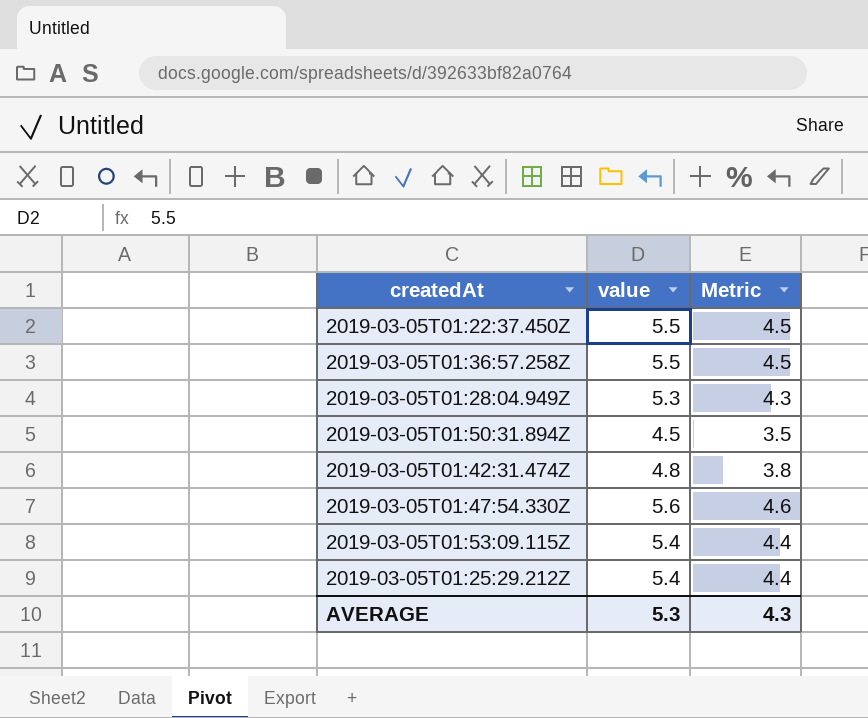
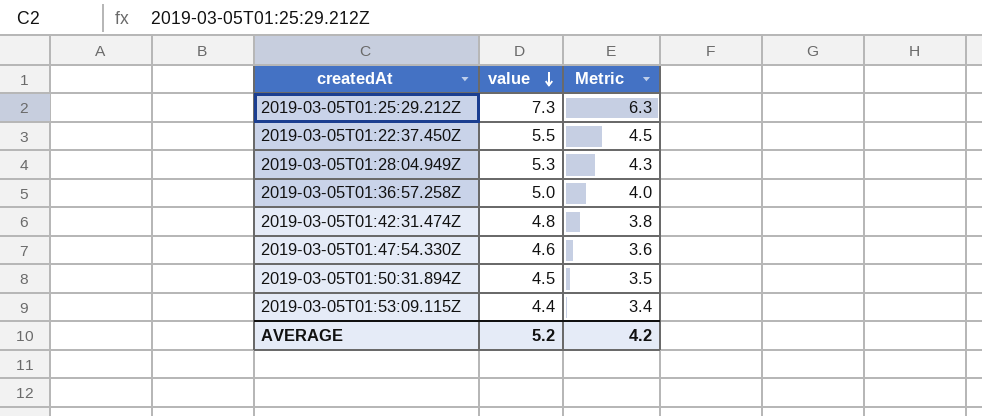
row order: none -> value descending
2019-03-05T01:25:29.212Z | value: 5.4 -> 7.3
2019-03-05T01:25:29.212Z | Metric: 4.4 -> 6.3
2019-03-05T01:36:57.258Z | value: 5.5 -> 5.0
2019-03-05T01:36:57.258Z | Metric: 4.5 -> 4.0
2019-03-05T01:47:54.330Z | value: 5.6 -> 4.6
2019-03-05T01:47:54.330Z | Metric: 4.6 -> 3.6
2019-03-05T01:53:09.115Z | value: 5.4 -> 4.4
2019-03-05T01:53:09.115Z | Metric: 4.4 -> 3.4
AVERAGE | value: 5.3 -> 5.2
AVERAGE | Metric: 4.3 -> 4.2

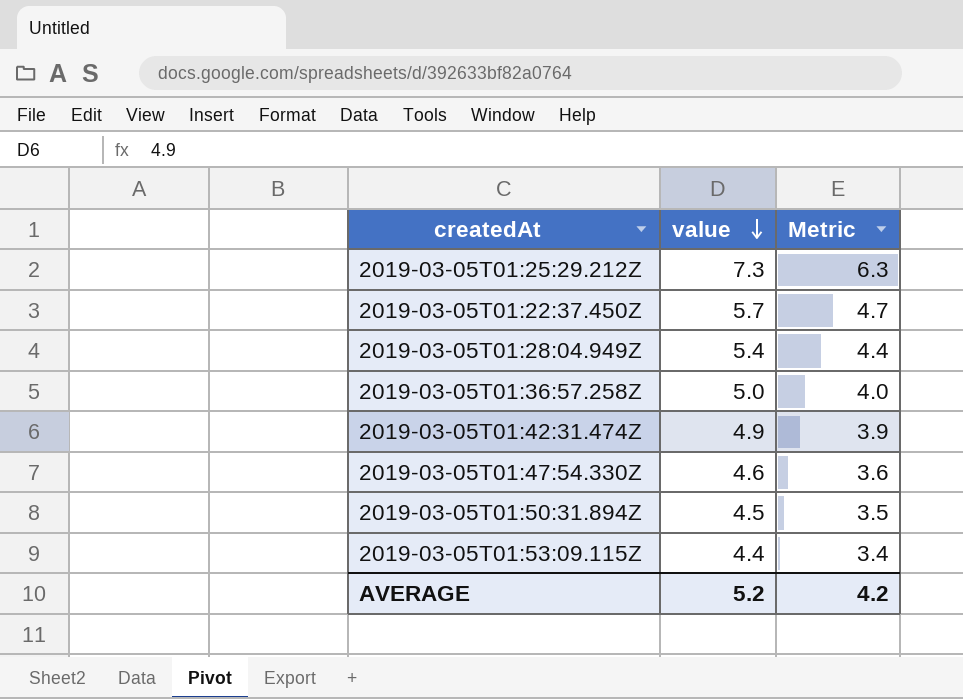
2019-03-05T01:22:37.450Z | value: 5.5 -> 5.7
2019-03-05T01:22:37.450Z | Metric: 4.5 -> 4.7
2019-03-05T01:28:04.949Z | value: 5.3 -> 5.4
2019-03-05T01:28:04.949Z | Metric: 4.3 -> 4.4
2019-03-05T01:42:31.474Z | value: 4.8 -> 4.9
2019-03-05T01:42:31.474Z | Metric: 3.8 -> 3.9

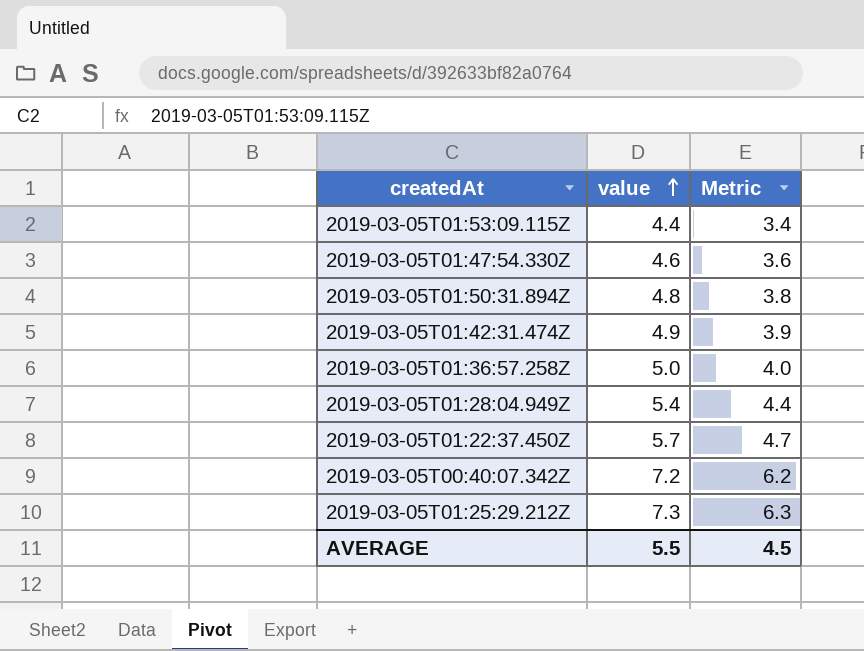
row order: value descending -> value ascending
2019-03-05T01:50:31.894Z | value: 4.5 -> 4.8
2019-03-05T01:50:31.894Z | Metric: 3.5 -> 3.8
row 2019-03-05T00:40:07.342Z: none -> 7.2 | 6.2
AVERAGE | value: 5.2 -> 5.5
AVERAGE | Metric: 4.2 -> 4.5

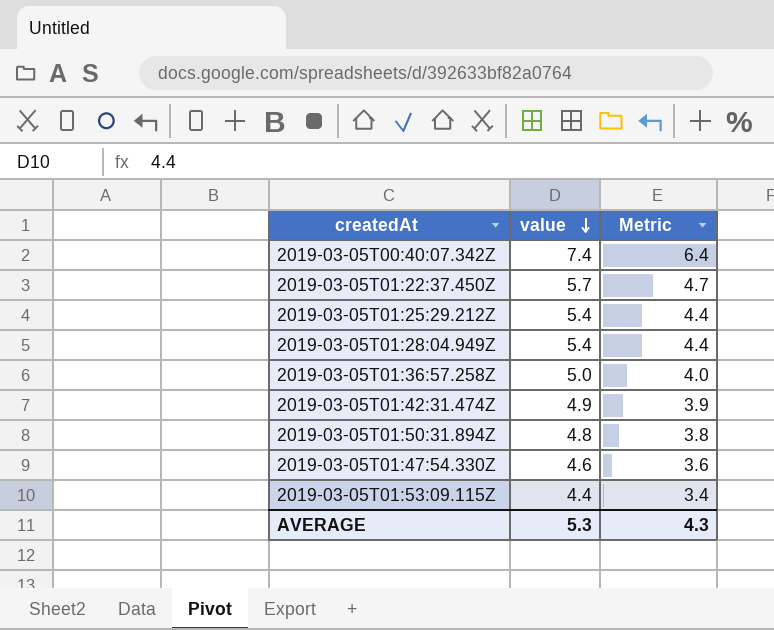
row order: value ascending -> value descending
2019-03-05T00:40:07.342Z | value: 7.2 -> 7.4
2019-03-05T00:40:07.342Z | Metric: 6.2 -> 6.4
2019-03-05T01:25:29.212Z | value: 7.3 -> 5.4
2019-03-05T01:25:29.212Z | Metric: 6.3 -> 4.4
AVERAGE | value: 5.5 -> 5.3
AVERAGE | Metric: 4.5 -> 4.3

